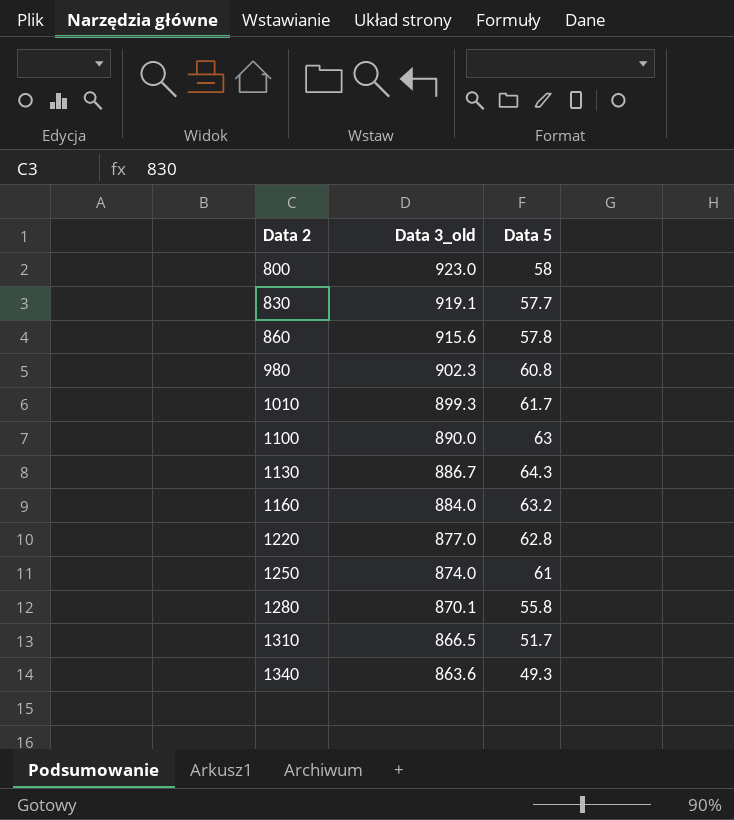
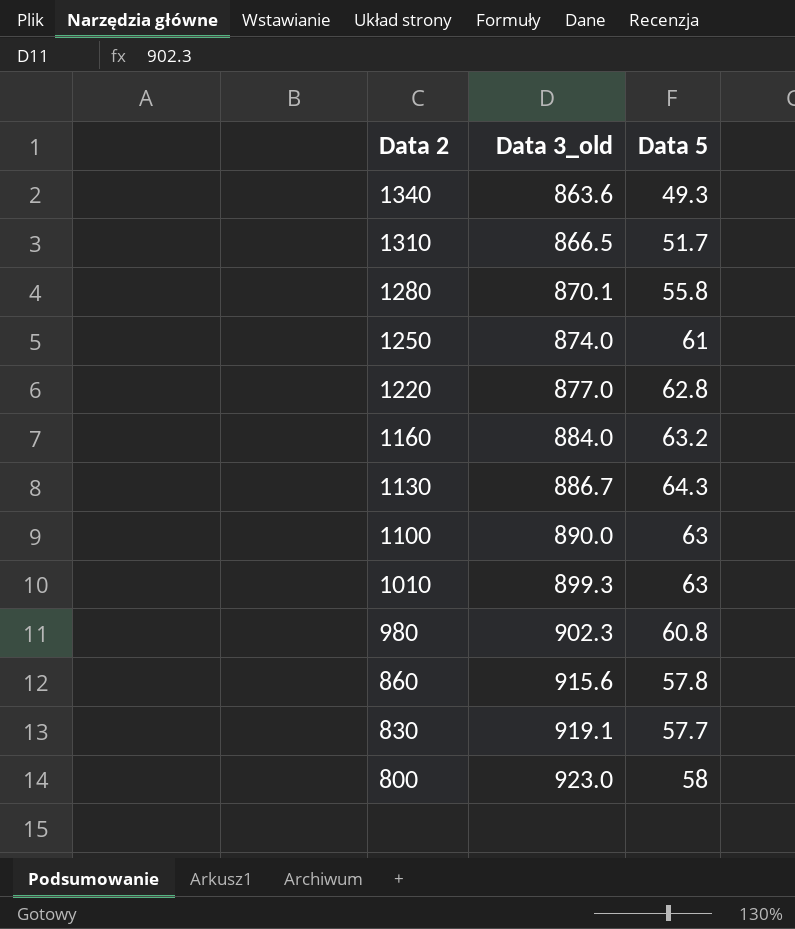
row order: Data 2 ascending -> Data 2 descending
1010 | Data 5: 61.7 -> 63

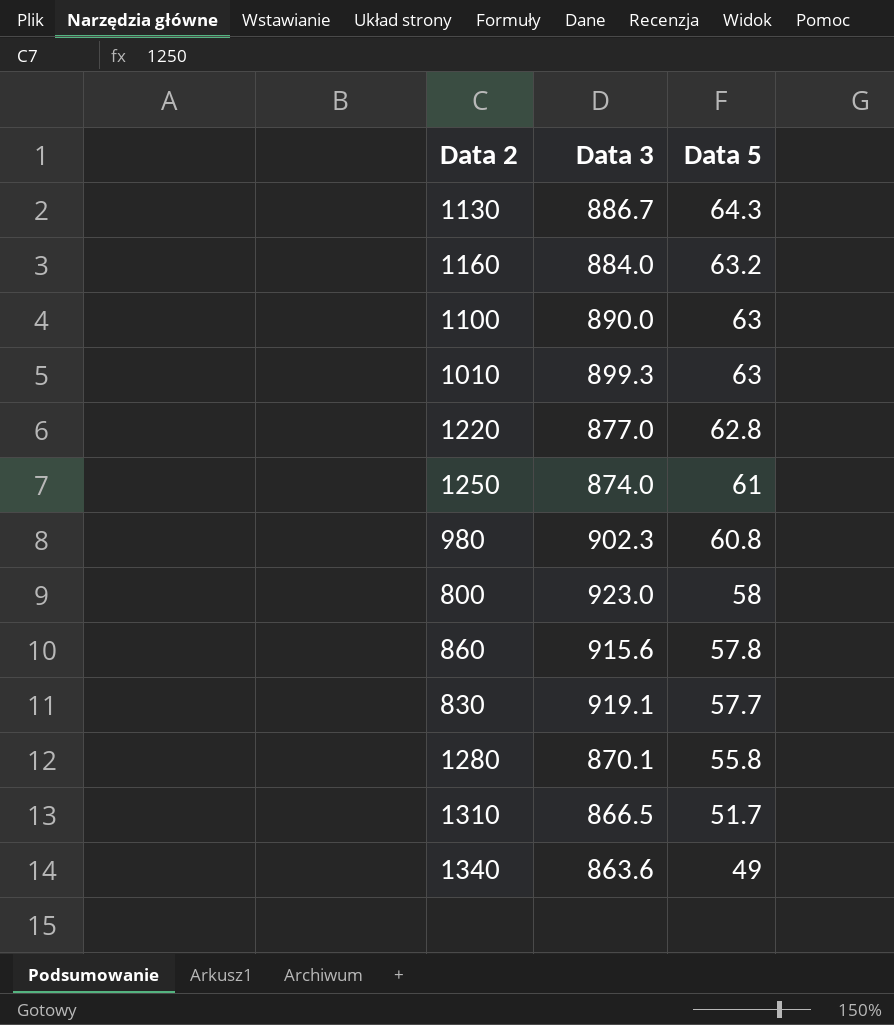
row order: Data 2 descending -> Data 5 descending
column name: Data 3_old -> Data 3
1340 | Data 5: 49.3 -> 49

